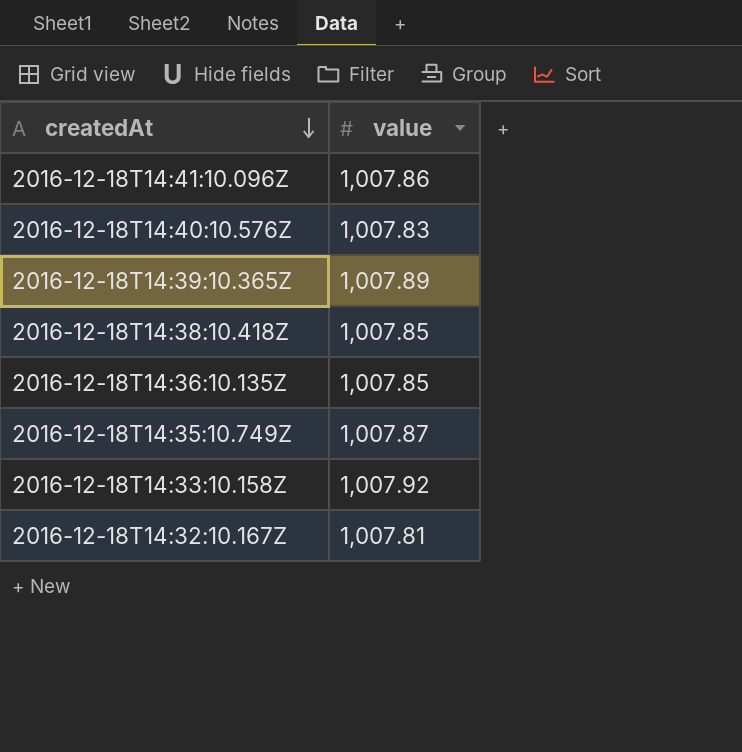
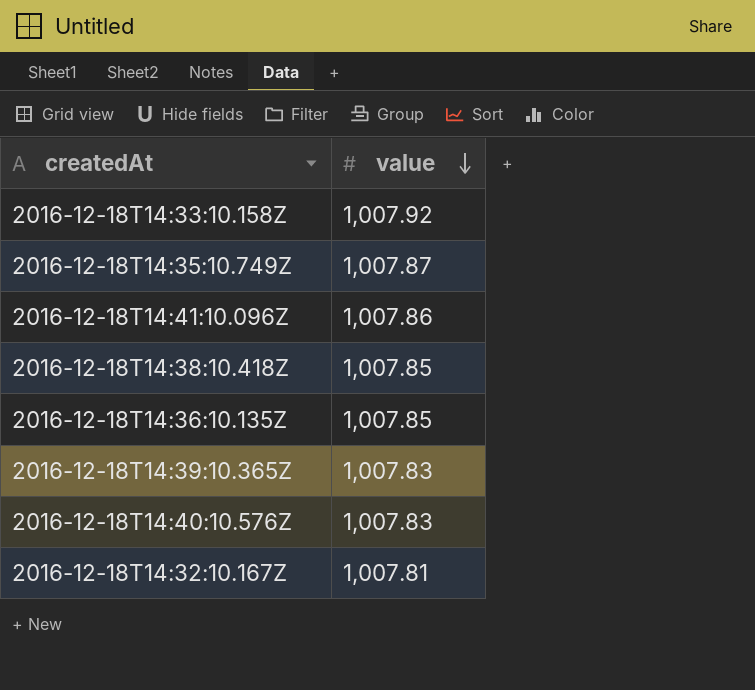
row order: createdAt descending -> value descending
2016-12-18T14:39:10.365Z | value: 1,007.89 -> 1,007.83

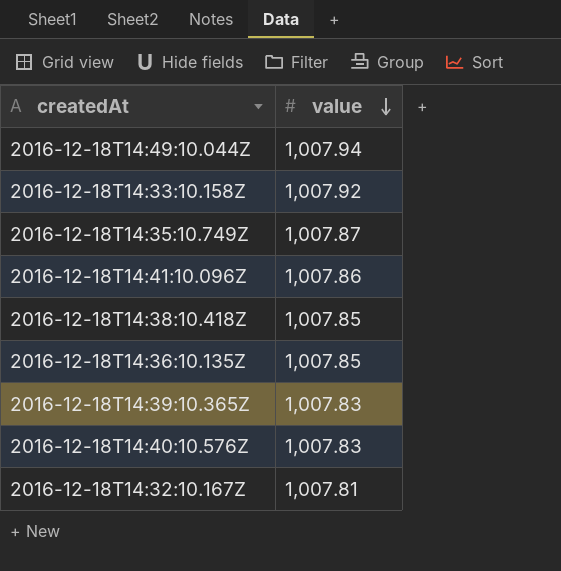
row 2016-12-18T14:49:10.044Z: none -> 1,007.94

